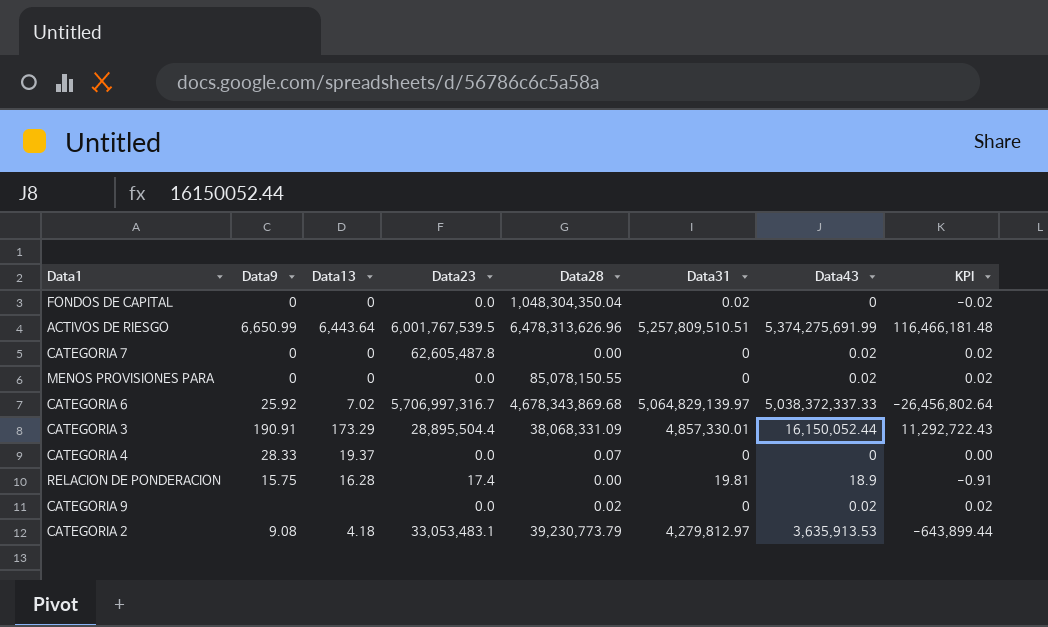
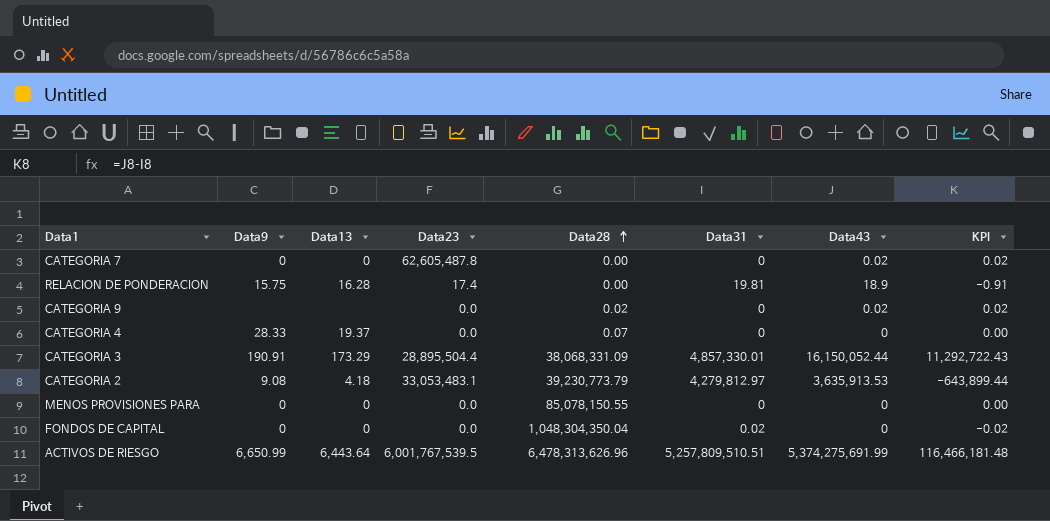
row order: none -> Data28 ascending
row CATEGORIA 6: 25.92 | 7.02 | 5,706,997,316.7 | 4,678,343,869.68 | 5,064,829,139.97 | 5,038,372,337.33 | -26,456,802.64 -> none
MENOS PROVISIONES PARA | Data43: 0.02 -> 0
MENOS PROVISIONES PARA | KPI: 0.02 -> 0.00

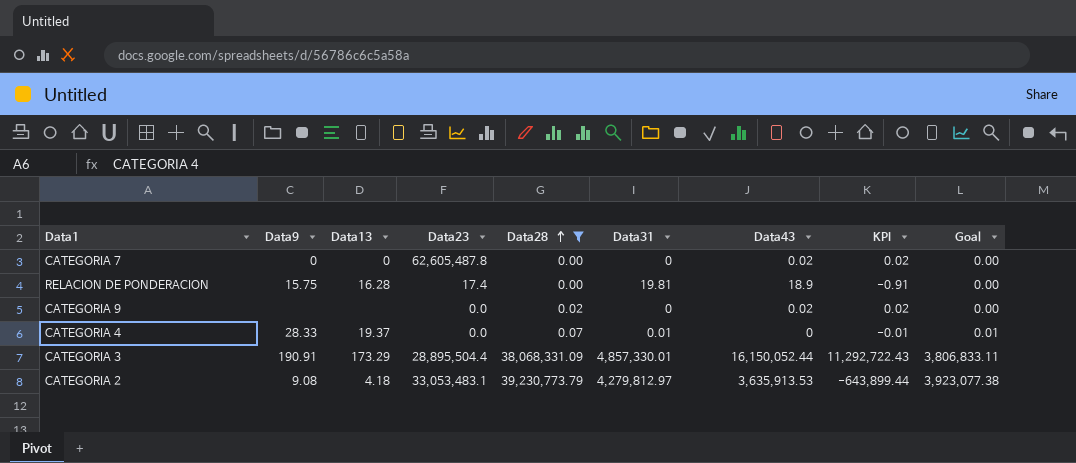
filter: none -> Data28 <= 39,230,773.79
column Goal | formula: none -> [Data28] * 0.1
CATEGORIA 4 | Data31: 0 -> 0.01
CATEGORIA 4 | KPI: 0.00 -> -0.01

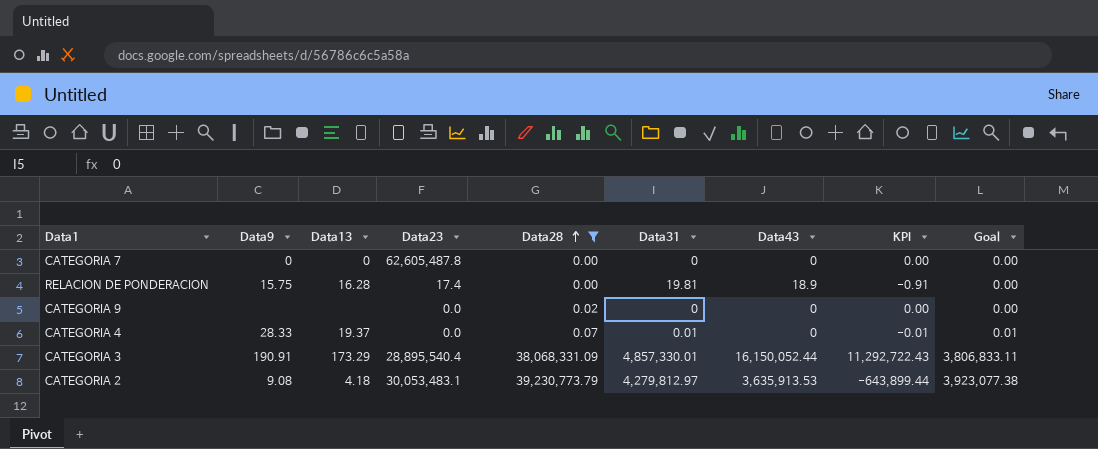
CATEGORIA 7 | Data43: 0.02 -> 0
CATEGORIA 7 | KPI: 0.02 -> 0.00
CATEGORIA 9 | Data43: 0.02 -> 0
CATEGORIA 9 | KPI: 0.02 -> 0.00
CATEGORIA 3 | Data23: 28,895,504.4 -> 28,895,540.4
CATEGORIA 2 | Data23: 33,053,483.1 -> 30,053,483.1

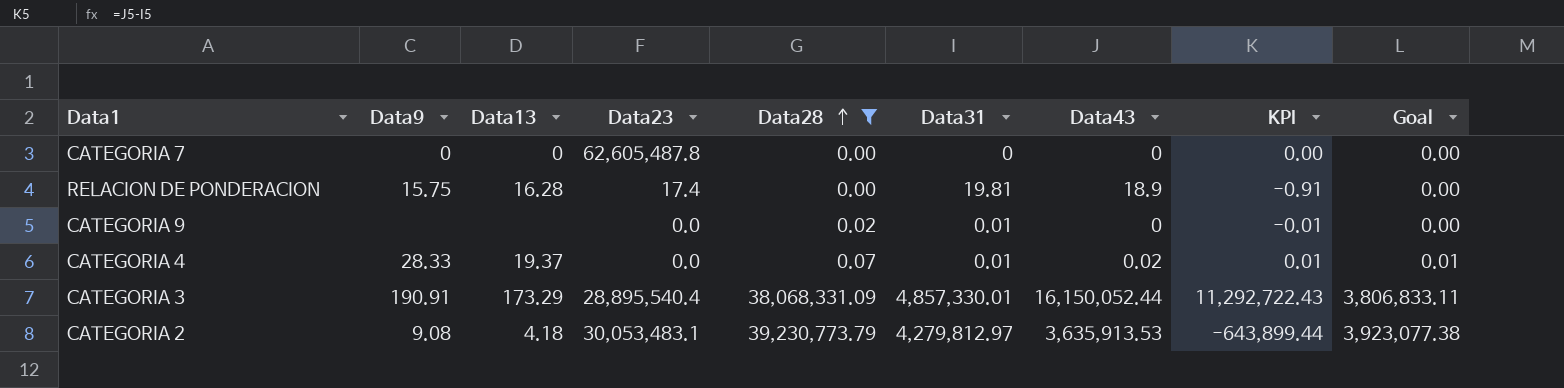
CATEGORIA 9 | Data31: 0 -> 0.01
CATEGORIA 9 | KPI: 0.00 -> -0.01
CATEGORIA 4 | Data43: 0 -> 0.02
CATEGORIA 4 | KPI: -0.01 -> 0.01

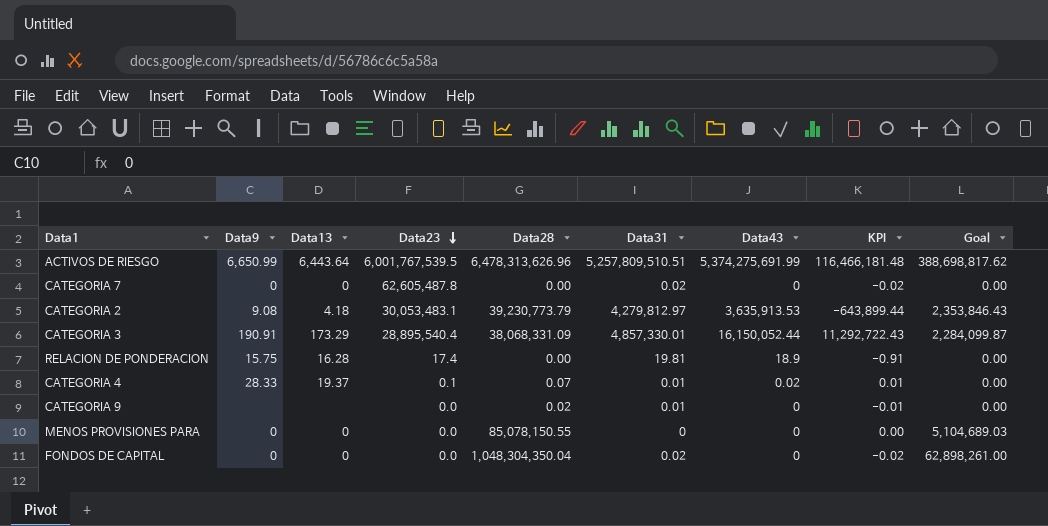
filter: Data28 <= 39,230,773.79 -> none
row order: Data28 ascending -> Data23 descending
column Goal | formula: [Data28] * 0.1 -> [Data28] * 0.06
CATEGORIA 7 | Data31: 0 -> 0.02
CATEGORIA 7 | KPI: 0.00 -> -0.02
CATEGORIA 4 | Data23: 0.0 -> 0.1

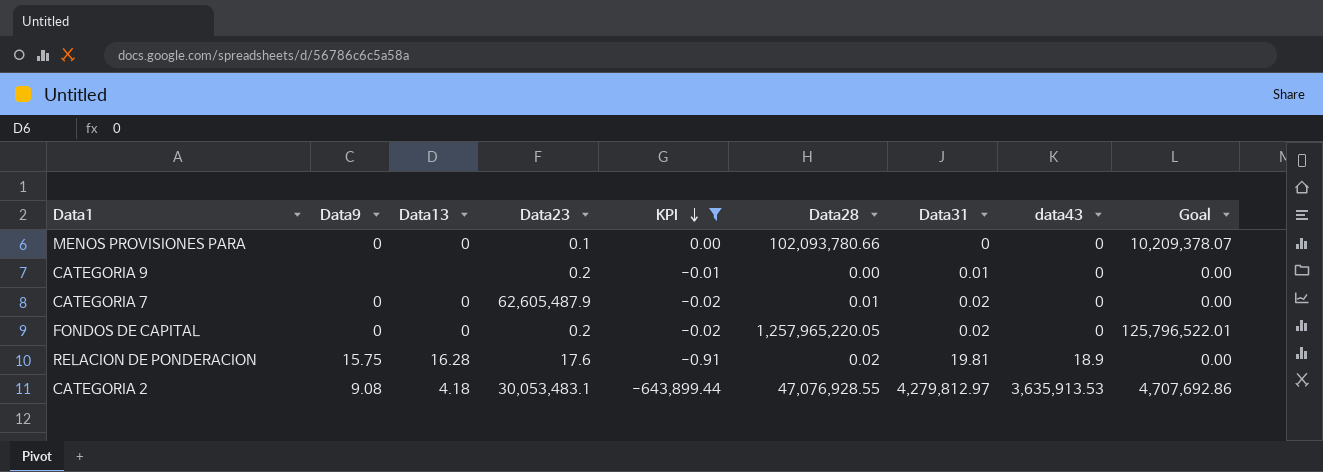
filter: none -> KPI <= 0.00
row order: Data23 descending -> KPI descending
column KPI | position: 8 -> 5
column name: Data43 -> data43
column Goal | formula: [Data28] * 0.06 -> [Data28] * 0.1
MENOS PROVISIONES PARA | Data23: 0.0 -> 0.1
MENOS PROVISIONES PARA | Data28: 85,078,150.55 -> 102,093,780.66
CATEGORIA 9 | Data23: 0.0 -> 0.2
CATEGORIA 9 | Data28: 0.02 -> 0.00
CATEGORIA 7 | Data23: 62,605,487.8 -> 62,605,487.9
CATEGORIA 7 | Data28: 0.00 -> 0.01
FONDOS DE CAPITAL | Data23: 0.0 -> 0.2
FONDOS DE CAPITAL | Data28: 1,048,304,350.04 -> 1,257,965,220.05
RELACION DE PONDERACION | Data23: 17.4 -> 17.6
RELACION DE PONDERACION | Data28: 0.00 -> 0.02
CATEGORIA 2 | Data28: 39,230,773.79 -> 47,076,928.55

